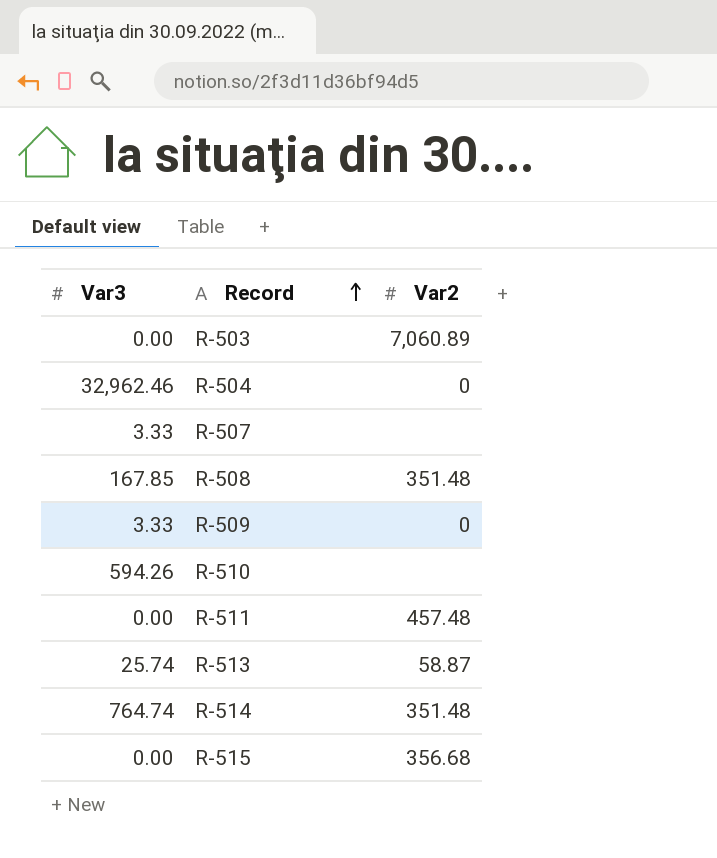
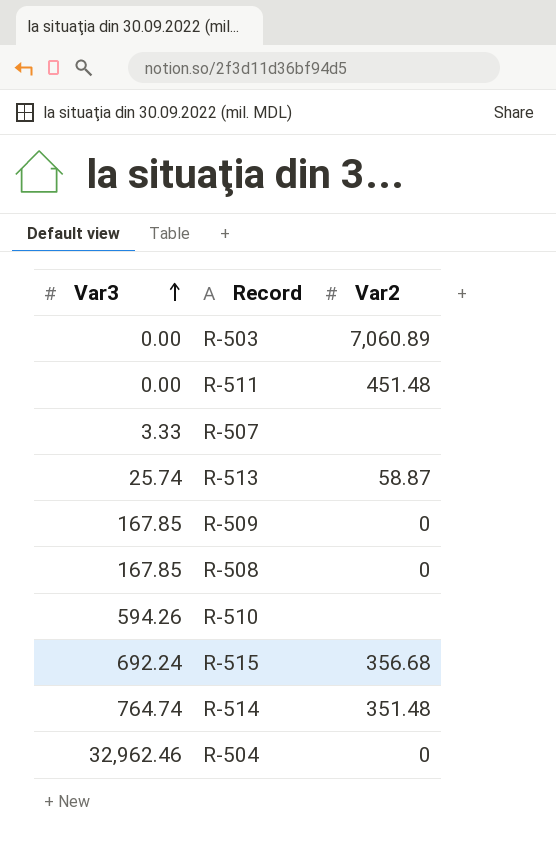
row order: Record ascending -> Var3 ascending
R-511 | Var2: 457.48 -> 451.48
R-509 | Var3: 3.33 -> 167.85
R-508 | Var2: 351.48 -> 0
R-515 | Var3: 0.00 -> 692.24

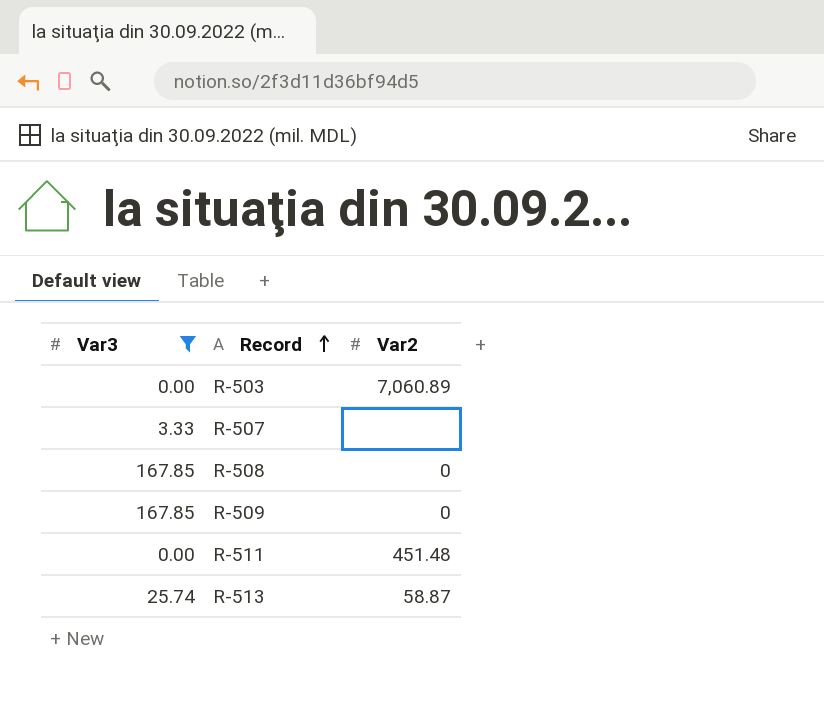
filter: none -> Var3 <= 167.85
row order: Var3 ascending -> Record ascending

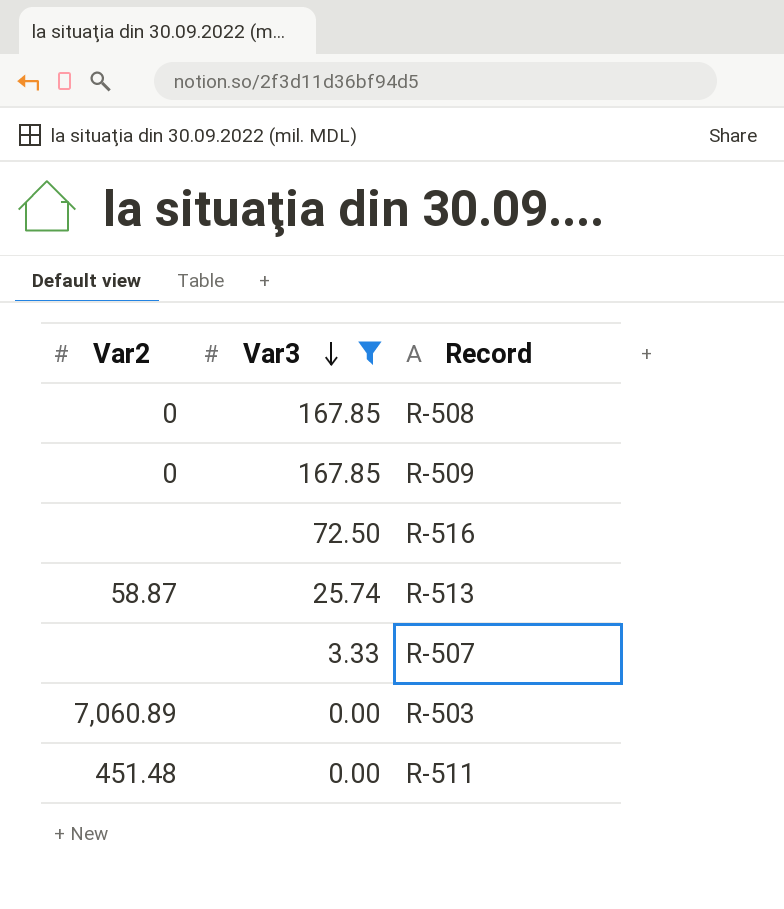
row order: Record ascending -> Var3 descending
column Var2 | position: 3 -> 1
row R-516: none -> none | 72.50

